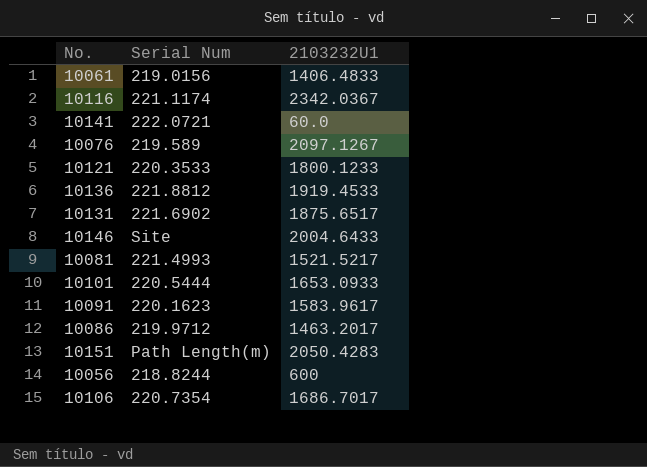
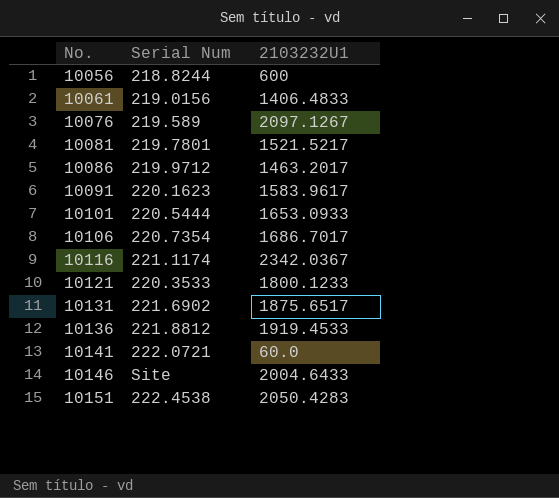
row order: none -> No. ascending
10081 | Serial Num: 221.4993 -> 219.7801
10151 | Serial Num: Path Length(m) -> 222.4538

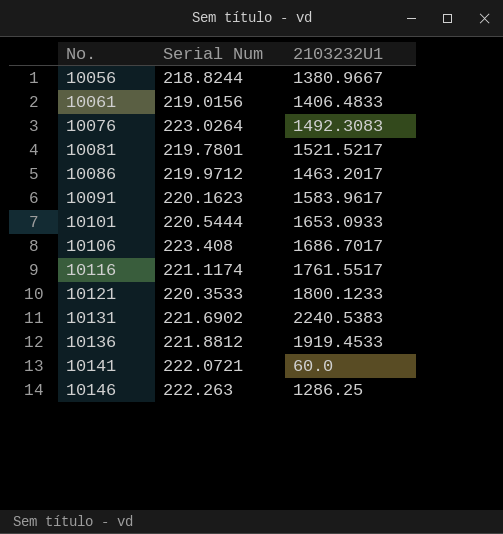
row 10151: 222.4538 | 2050.4283 -> none
10056 | 2103232U1: 600 -> 1380.9667
10076 | Serial Num: 219.589 -> 223.0264
10076 | 2103232U1: 2097.1267 -> 1492.3083
10106 | Serial Num: 220.7354 -> 223.408
10116 | 2103232U1: 2342.0367 -> 1761.5517
10131 | 2103232U1: 1875.6517 -> 2240.5383
10146 | Serial Num: Site -> 222.263
10146 | 2103232U1: 2004.6433 -> 1286.25

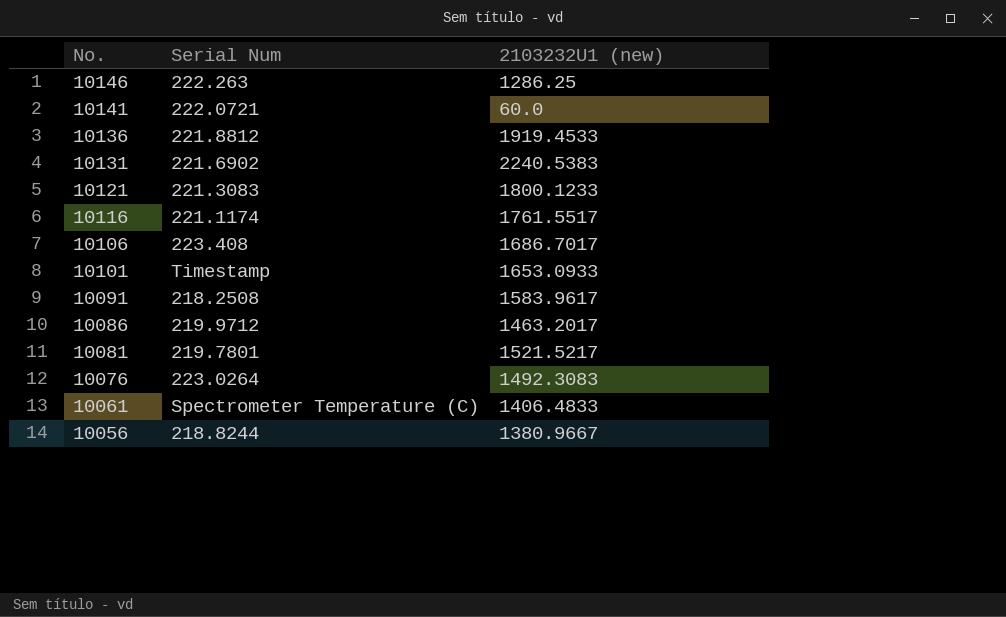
row order: No. ascending -> No. descending
column name: 2103232U1 -> 2103232U1 (new)
10121 | Serial Num: 220.3533 -> 221.3083
10101 | Serial Num: 220.5444 -> Timestamp
10091 | Serial Num: 220.1623 -> 218.2508
10061 | Serial Num: 219.0156 -> Spectrometer Temperature (C)

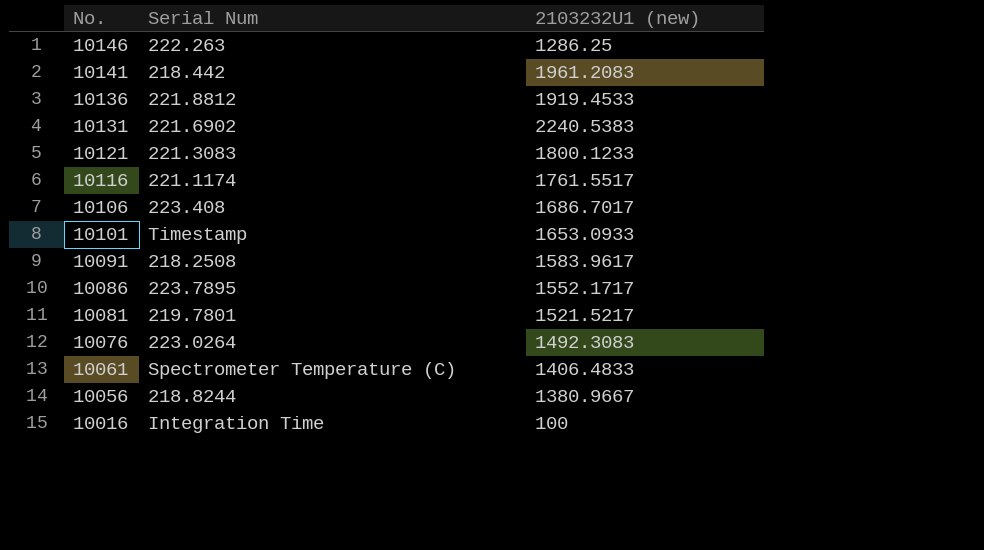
10141 | Serial Num: 222.0721 -> 218.442
10141 | 2103232U1 (new): 60.0 -> 1961.2083
10086 | Serial Num: 219.9712 -> 223.7895
10086 | 2103232U1 (new): 1463.2017 -> 1552.1717
row 10016: none -> Integration Time | 100

